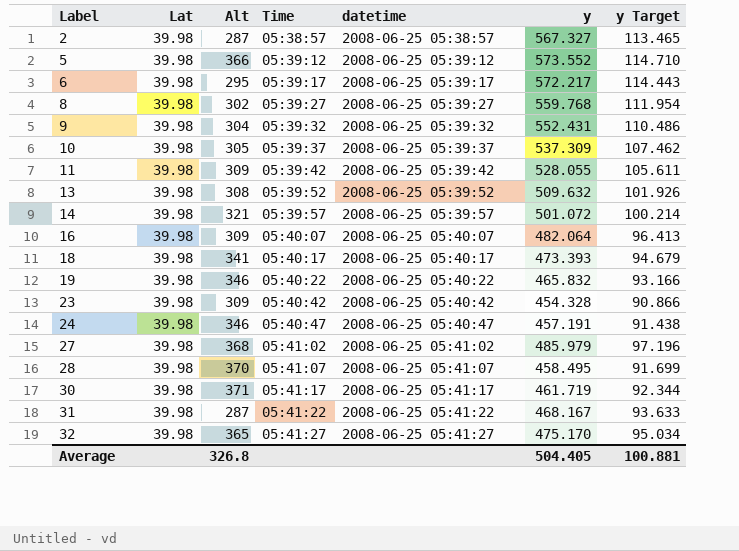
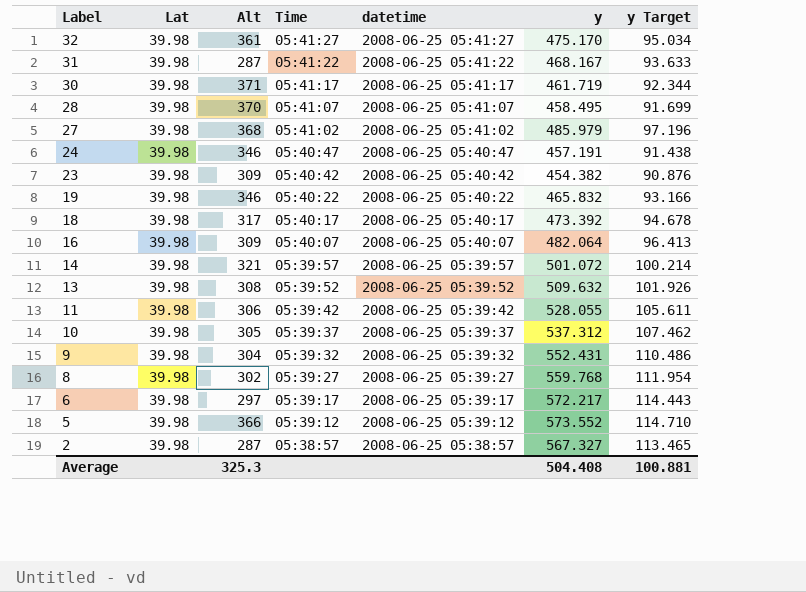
row order: Label ascending -> Label descending
32 | Alt: 365 -> 361
23 | y: 454.328 -> 454.382
23 | y Target: 90.866 -> 90.876
18 | Alt: 341 -> 317
18 | y: 473.393 -> 473.392
18 | y Target: 94.679 -> 94.678
11 | Alt: 309 -> 306
10 | y: 537.309 -> 537.312
6 | Alt: 295 -> 297
Average | Alt: 326.8 -> 325.3
Average | y: 504.405 -> 504.408

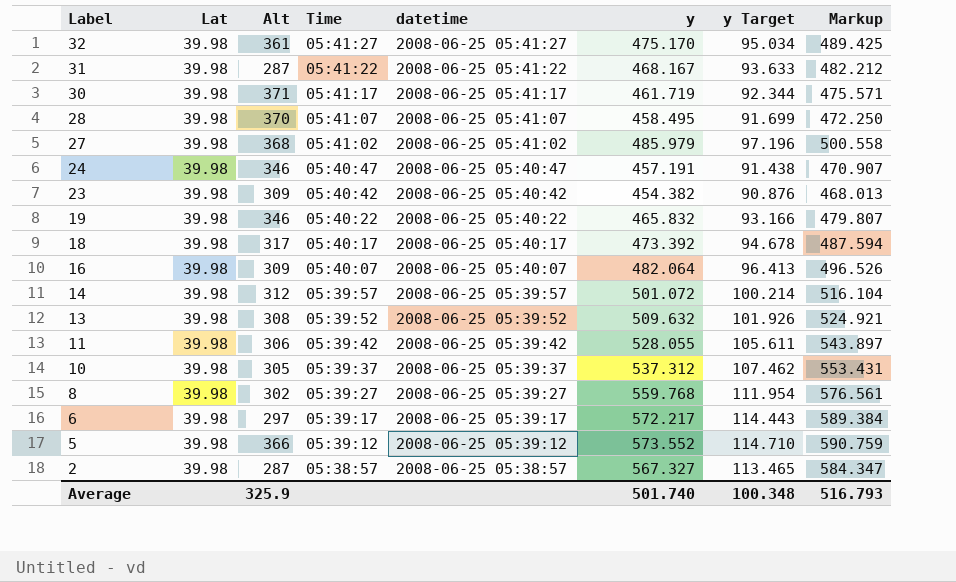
column Markup | formula: none -> [y] * 1.03
row 9: 39.98 | 304 | 05:39:32 | 2008-06-25 05:39:32 | 552.431 | 110.486 -> none
14 | Alt: 321 -> 312
Average | Alt: 325.3 -> 325.9
Average | y: 504.408 -> 501.740
Average | y Target: 100.881 -> 100.348

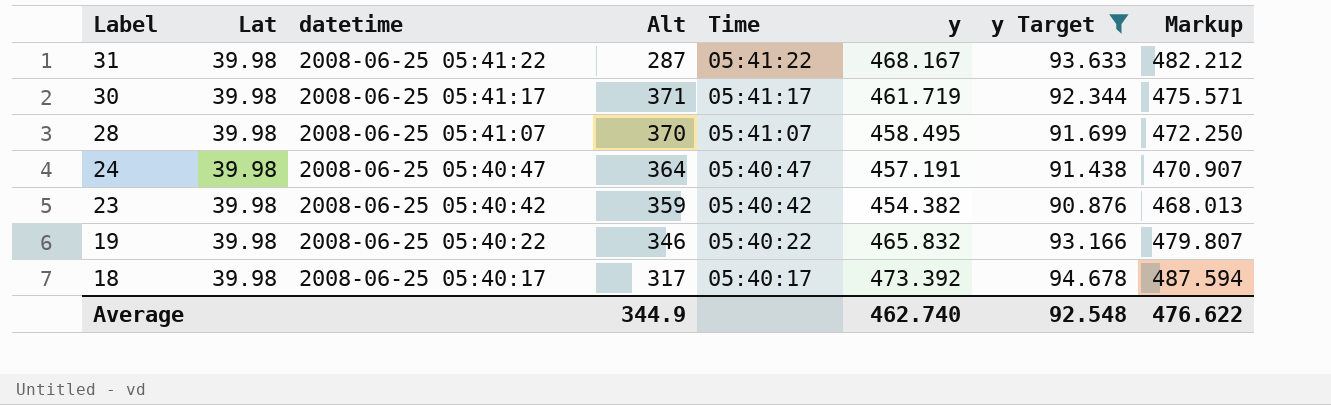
filter: none -> y Target <= 94.678
column datetime | position: 5 -> 3
24 | Alt: 346 -> 364
23 | Alt: 309 -> 359
Average | Alt: 325.9 -> 344.9
Average | y: 501.740 -> 462.740
Average | y Target: 100.348 -> 92.548
Average | Markup: 516.793 -> 476.622

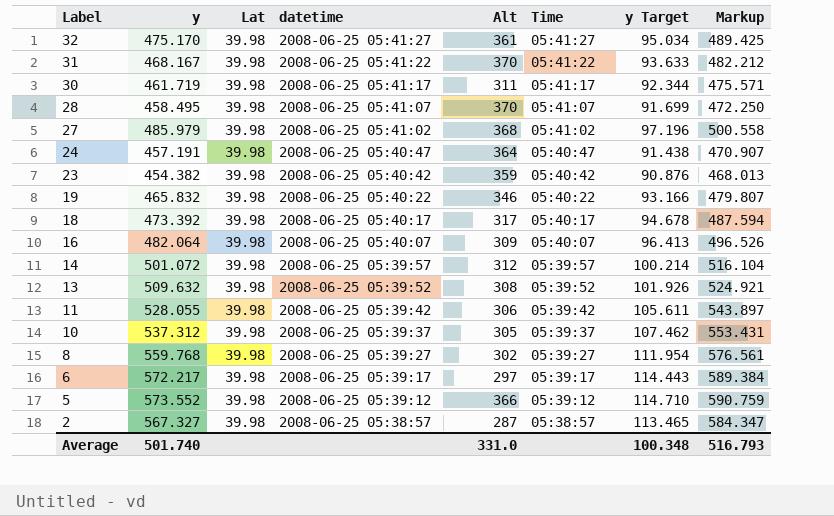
filter: y Target <= 94.678 -> none
column y | position: 6 -> 2
31 | Alt: 287 -> 370
30 | Alt: 371 -> 311
Average | y: 462.740 -> 501.740
Average | Alt: 344.9 -> 331.0
Average | y Target: 92.548 -> 100.348
Average | Markup: 476.622 -> 516.793

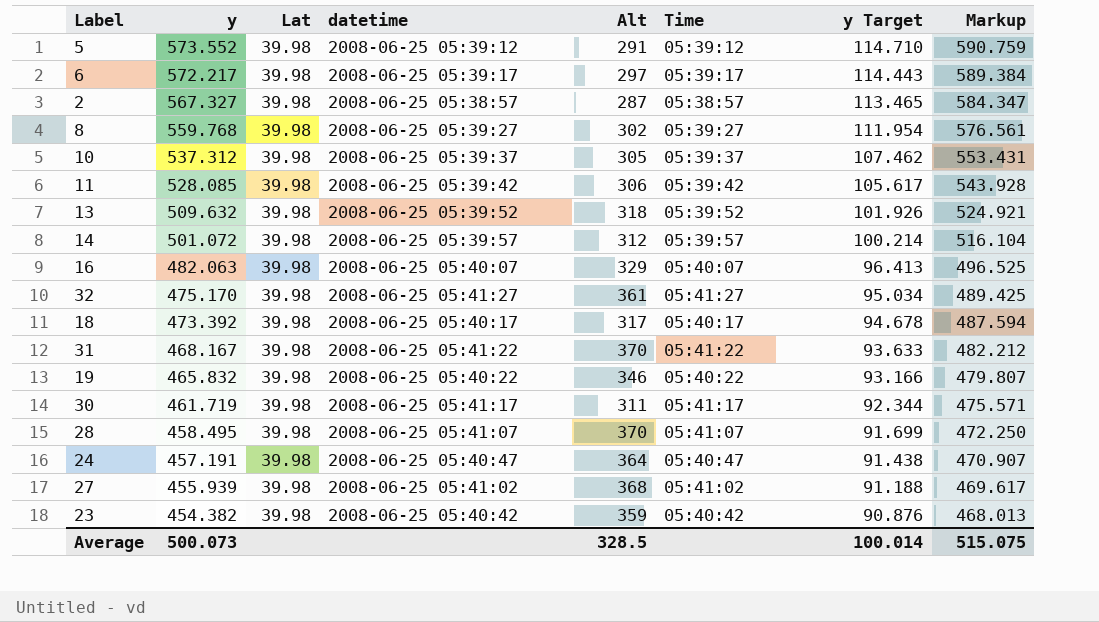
row order: Label descending -> y descending
5 | Alt: 366 -> 291
11 | y: 528.055 -> 528.085
11 | y Target: 105.611 -> 105.617
11 | Markup: 543.897 -> 543.928
13 | Alt: 308 -> 318
16 | y: 482.064 -> 482.063
16 | Alt: 309 -> 329
16 | Markup: 496.526 -> 496.525
27 | y: 485.979 -> 455.939
27 | y Target: 97.196 -> 91.188
27 | Markup: 500.558 -> 469.617
Average | y: 501.740 -> 500.073
Average | Alt: 331.0 -> 328.5
Average | y Target: 100.348 -> 100.014
Average | Markup: 516.793 -> 515.075

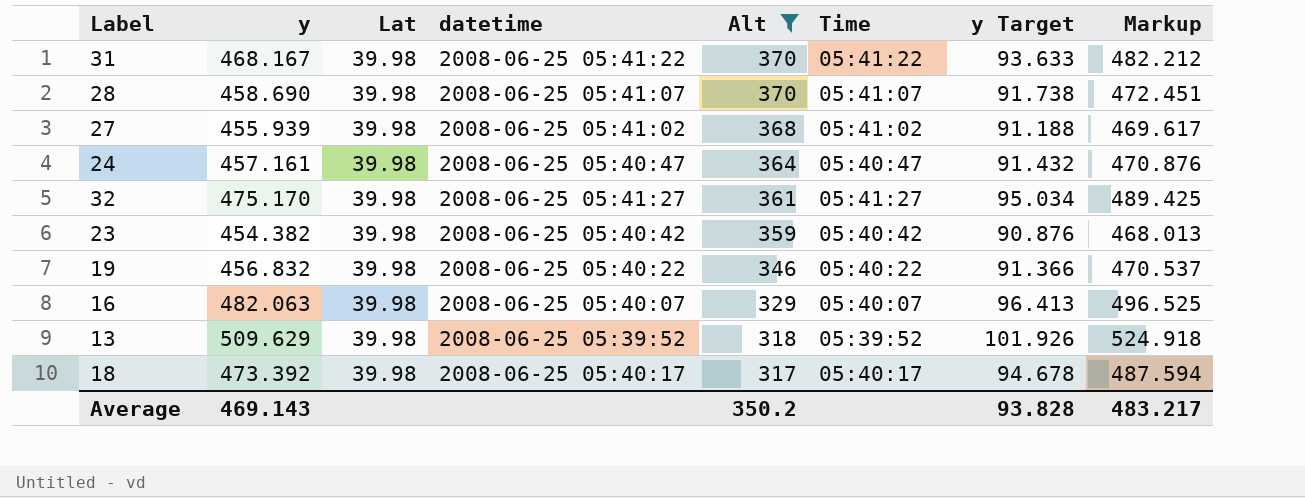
filter: none -> Alt >= 317
row order: y descending -> Alt descending
28 | y: 458.495 -> 458.690
28 | y Target: 91.699 -> 91.738
28 | Markup: 472.250 -> 472.451
24 | y: 457.191 -> 457.161
24 | y Target: 91.438 -> 91.432
24 | Markup: 470.907 -> 470.876
19 | y: 465.832 -> 456.832
19 | y Target: 93.166 -> 91.366
19 | Markup: 479.807 -> 470.537
13 | y: 509.632 -> 509.629
13 | Markup: 524.921 -> 524.918
Average | y: 500.073 -> 469.143
Average | Alt: 328.5 -> 350.2
Average | y Target: 100.014 -> 93.828
Average | Markup: 515.075 -> 483.217

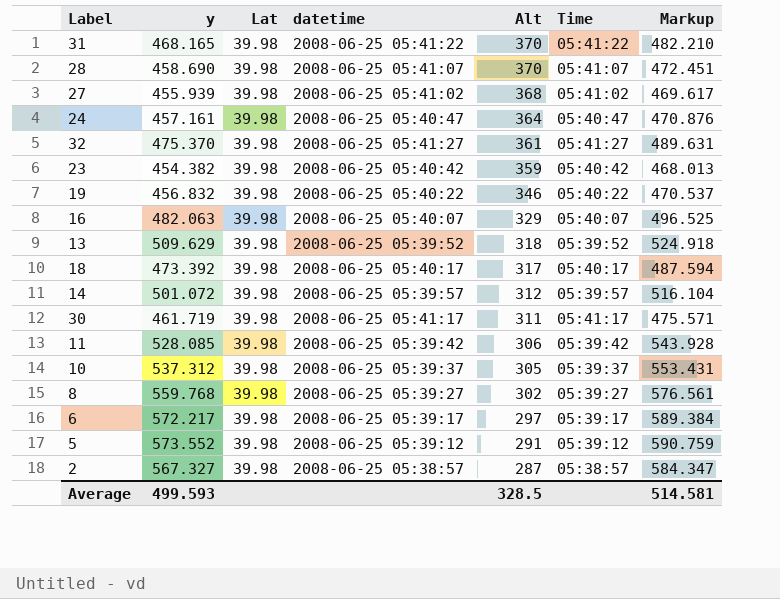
filter: Alt >= 317 -> none
column y Target | formula: [y] * 0.2 -> none
31 | y: 468.167 -> 468.165
31 | Markup: 482.212 -> 482.210
32 | y: 475.170 -> 475.370
32 | Markup: 489.425 -> 489.631
Average | y: 469.143 -> 499.593
Average | Alt: 350.2 -> 328.5
Average | Markup: 483.217 -> 514.581

